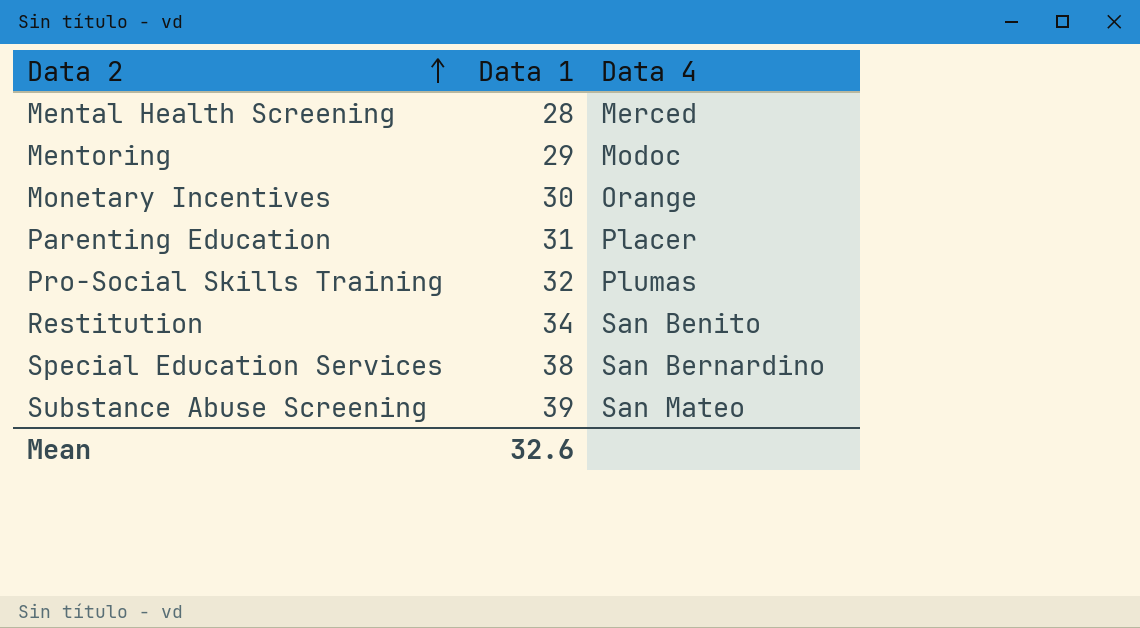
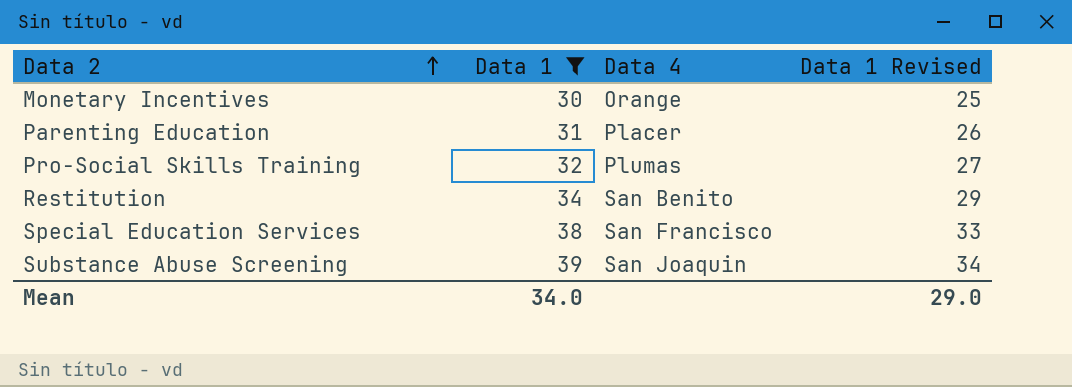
filter: none -> Data 1 >= 30
column Data 1 Revised | formula: none -> [Data 1] - 5
Special Education Services | Data 4: San Bernardino -> San Francisco
Substance Abuse Screening | Data 4: San Mateo -> San Joaquin
Mean | Data 1: 32.6 -> 34.0

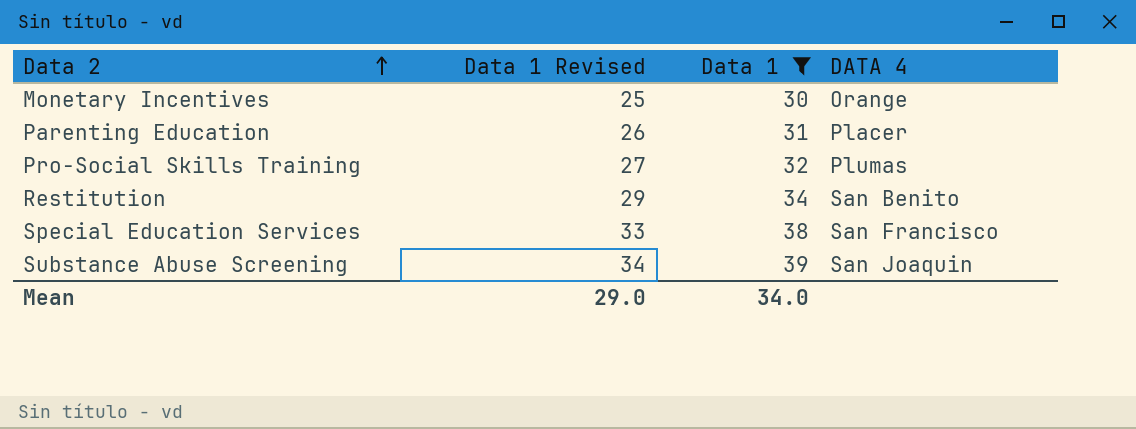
column Data 1 Revised | position: 4 -> 2
column name: Data 4 -> DATA 4

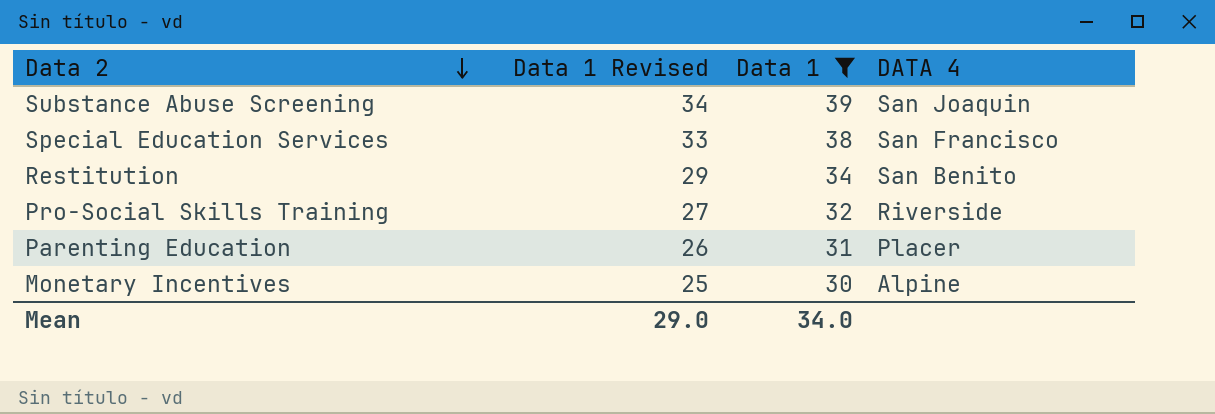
row order: Data 2 ascending -> Data 2 descending
Pro-Social Skills Training | DATA 4: Plumas -> Riverside
Monetary Incentives | DATA 4: Orange -> Alpine

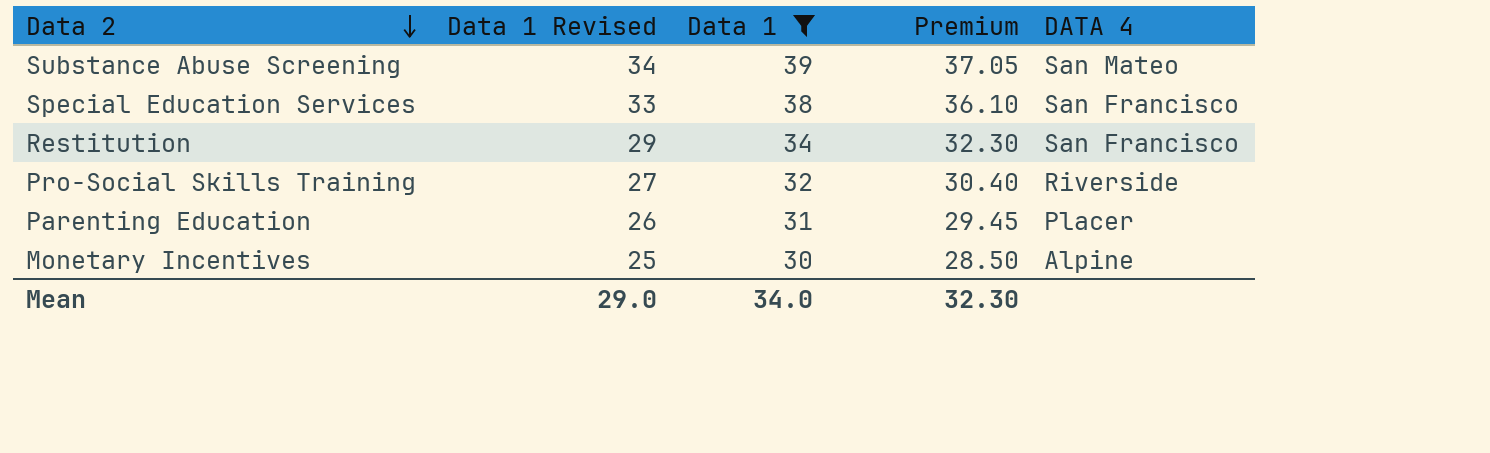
column Premium | formula: none -> [Data 1] * 0.95
Substance Abuse Screening | DATA 4: San Joaquin -> San Mateo
Restitution | DATA 4: San Benito -> San Francisco

